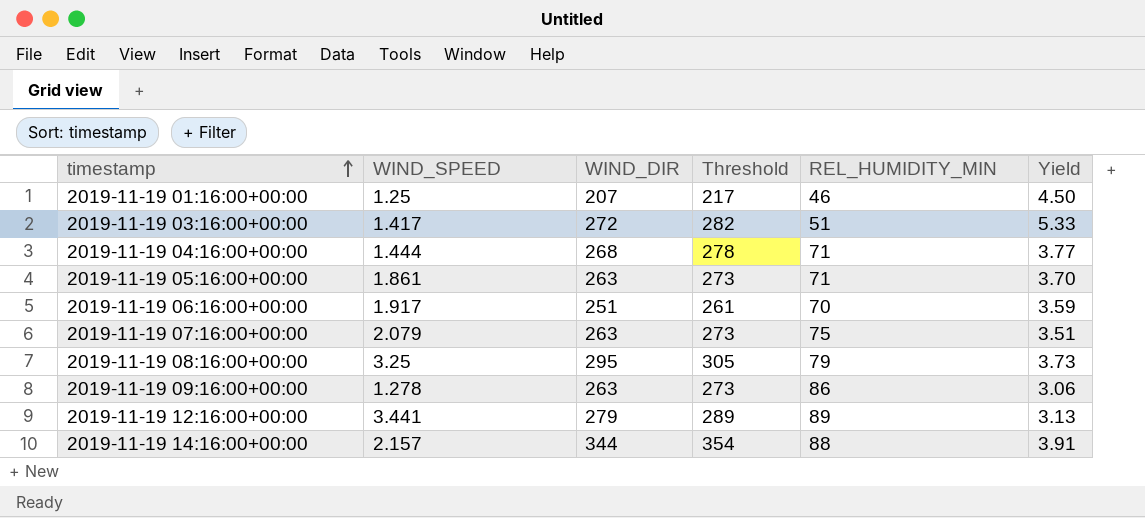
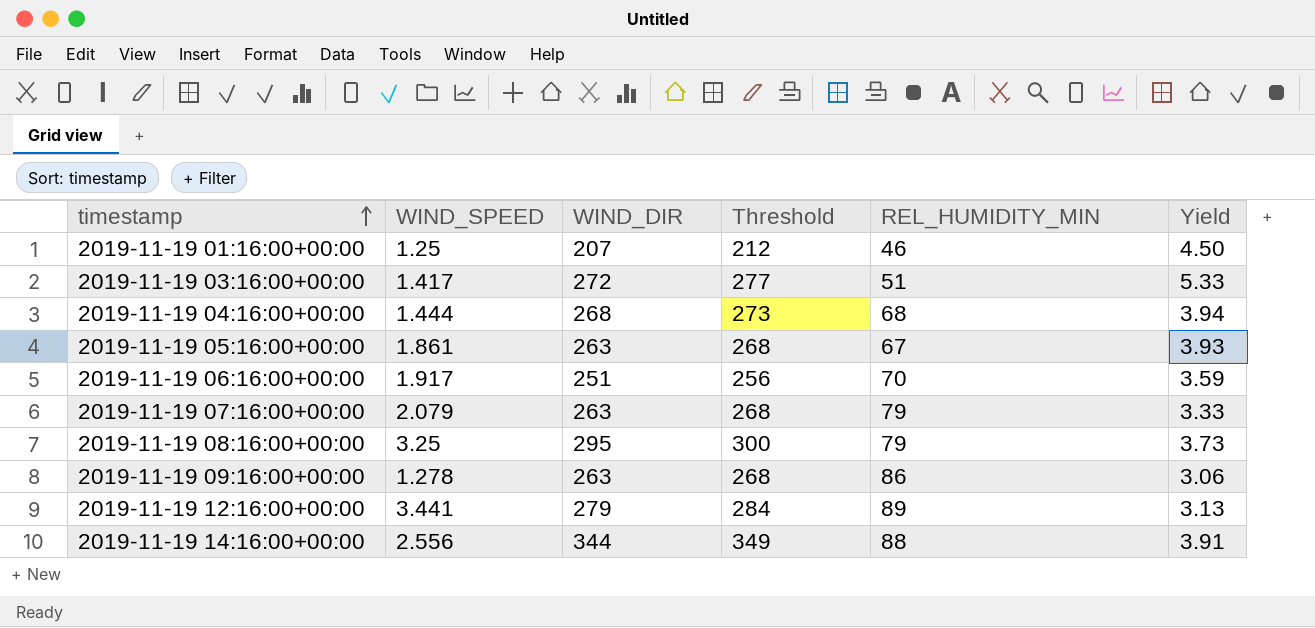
column Threshold | formula: [WIND_DIR] + 10 -> [WIND_DIR] + 5
2019-11-19 04:16:00+00:00 | REL_HUMIDITY_MIN: 71 -> 68
2019-11-19 04:16:00+00:00 | Yield: 3.77 -> 3.94
2019-11-19 05:16:00+00:00 | REL_HUMIDITY_MIN: 71 -> 67
2019-11-19 05:16:00+00:00 | Yield: 3.70 -> 3.93
2019-11-19 07:16:00+00:00 | REL_HUMIDITY_MIN: 75 -> 79
2019-11-19 07:16:00+00:00 | Yield: 3.51 -> 3.33
2019-11-19 14:16:00+00:00 | WIND_SPEED: 2.157 -> 2.556

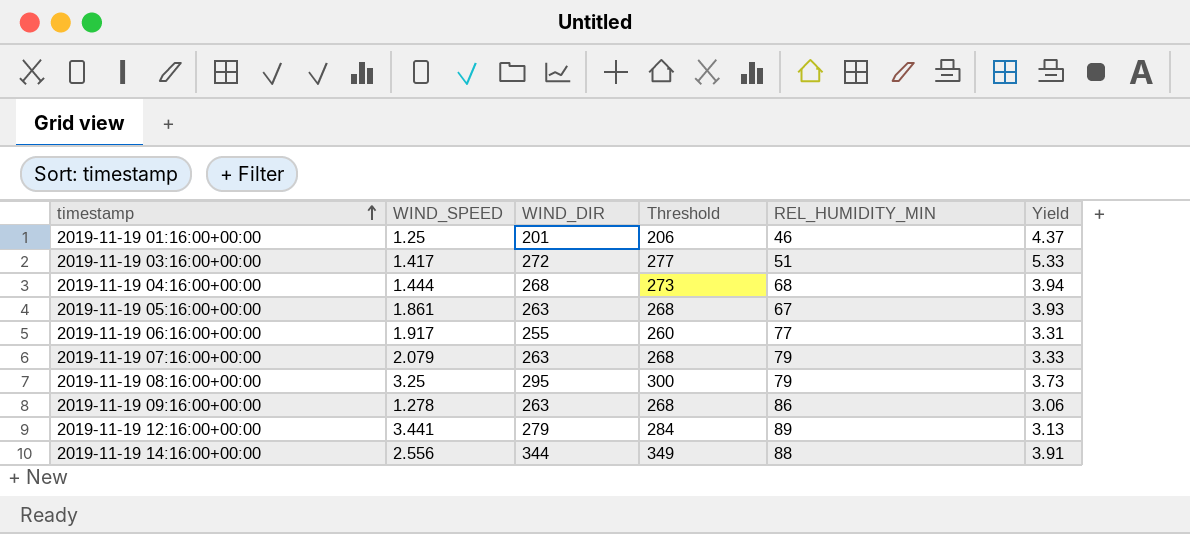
2019-11-19 01:16:00+00:00 | WIND_DIR: 207 -> 201
2019-11-19 01:16:00+00:00 | Threshold: 212 -> 206
2019-11-19 01:16:00+00:00 | Yield: 4.50 -> 4.37
2019-11-19 06:16:00+00:00 | WIND_DIR: 251 -> 255
2019-11-19 06:16:00+00:00 | Threshold: 256 -> 260
2019-11-19 06:16:00+00:00 | REL_HUMIDITY_MIN: 70 -> 77
2019-11-19 06:16:00+00:00 | Yield: 3.59 -> 3.31

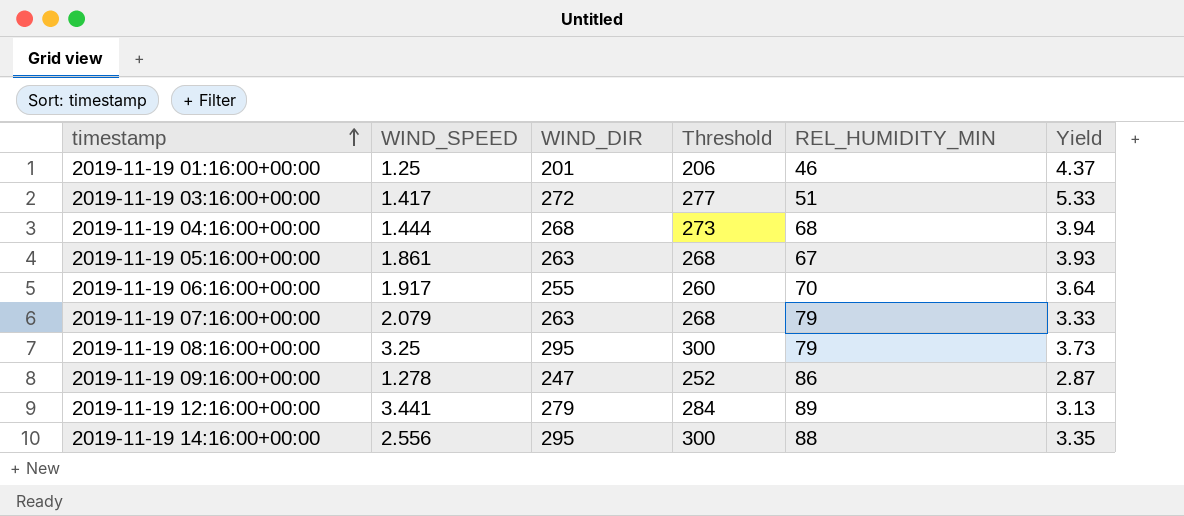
2019-11-19 06:16:00+00:00 | REL_HUMIDITY_MIN: 77 -> 70
2019-11-19 06:16:00+00:00 | Yield: 3.31 -> 3.64
2019-11-19 09:16:00+00:00 | WIND_DIR: 263 -> 247
2019-11-19 09:16:00+00:00 | Threshold: 268 -> 252
2019-11-19 09:16:00+00:00 | Yield: 3.06 -> 2.87
2019-11-19 14:16:00+00:00 | WIND_DIR: 344 -> 295
2019-11-19 14:16:00+00:00 | Threshold: 349 -> 300
2019-11-19 14:16:00+00:00 | Yield: 3.91 -> 3.35

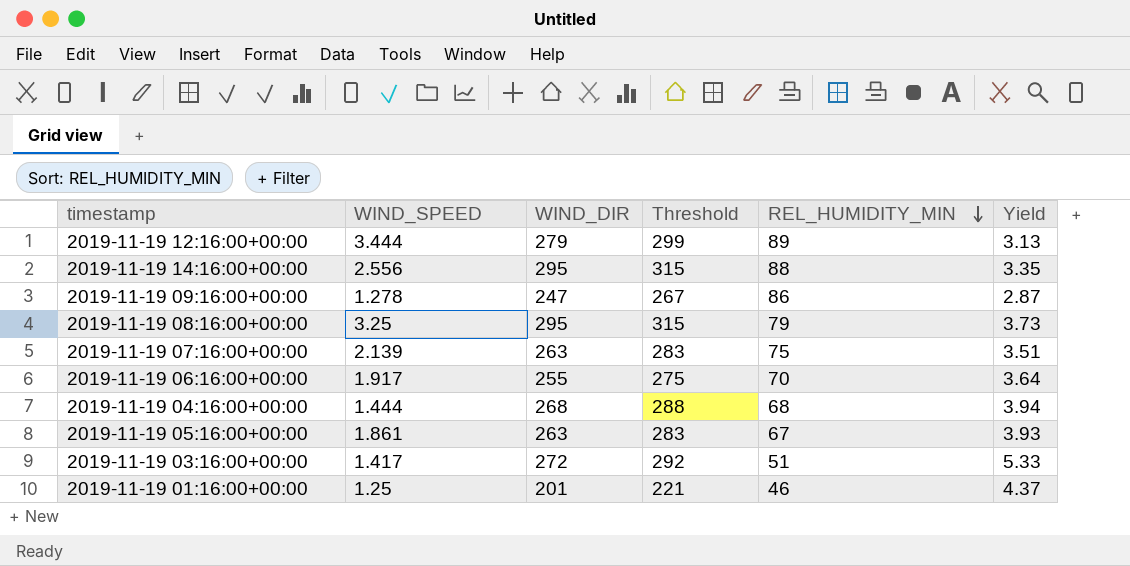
row order: timestamp ascending -> REL_HUMIDITY_MIN descending
column Threshold | formula: [WIND_DIR] + 5 -> [WIND_DIR] + 20
2019-11-19 12:16:00+00:00 | WIND_SPEED: 3.441 -> 3.444
2019-11-19 07:16:00+00:00 | WIND_SPEED: 2.079 -> 2.139
2019-11-19 07:16:00+00:00 | REL_HUMIDITY_MIN: 79 -> 75
2019-11-19 07:16:00+00:00 | Yield: 3.33 -> 3.51

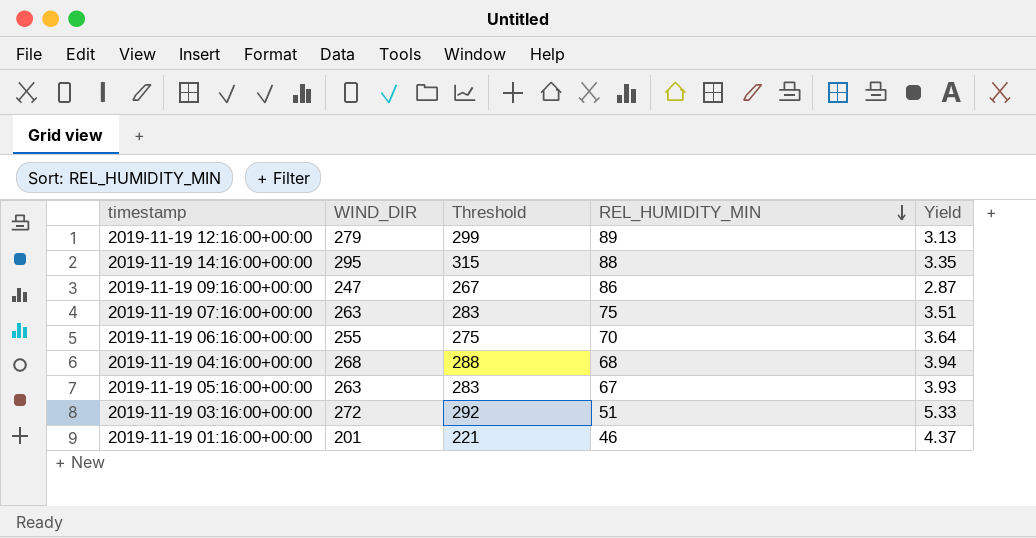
column WIND_SPEED | position: 2 -> none
row 2019-11-19 08:16:00+00:00: 3.25 | 295 | 315 | 79 | 3.73 -> none

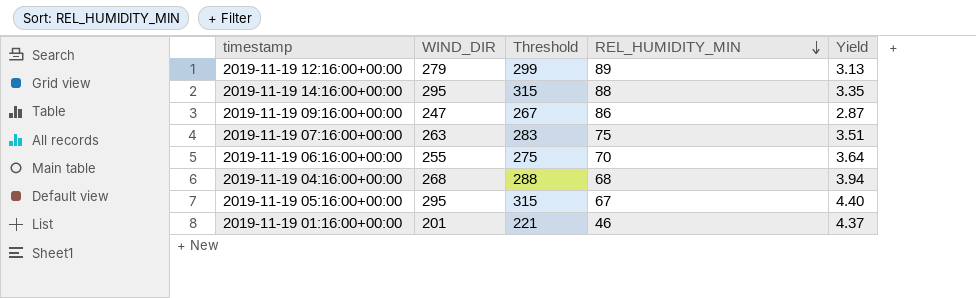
row 2019-11-19 03:16:00+00:00: 272 | 292 | 51 | 5.33 -> none
2019-11-19 05:16:00+00:00 | WIND_DIR: 263 -> 295
2019-11-19 05:16:00+00:00 | Threshold: 283 -> 315
2019-11-19 05:16:00+00:00 | Yield: 3.93 -> 4.40

